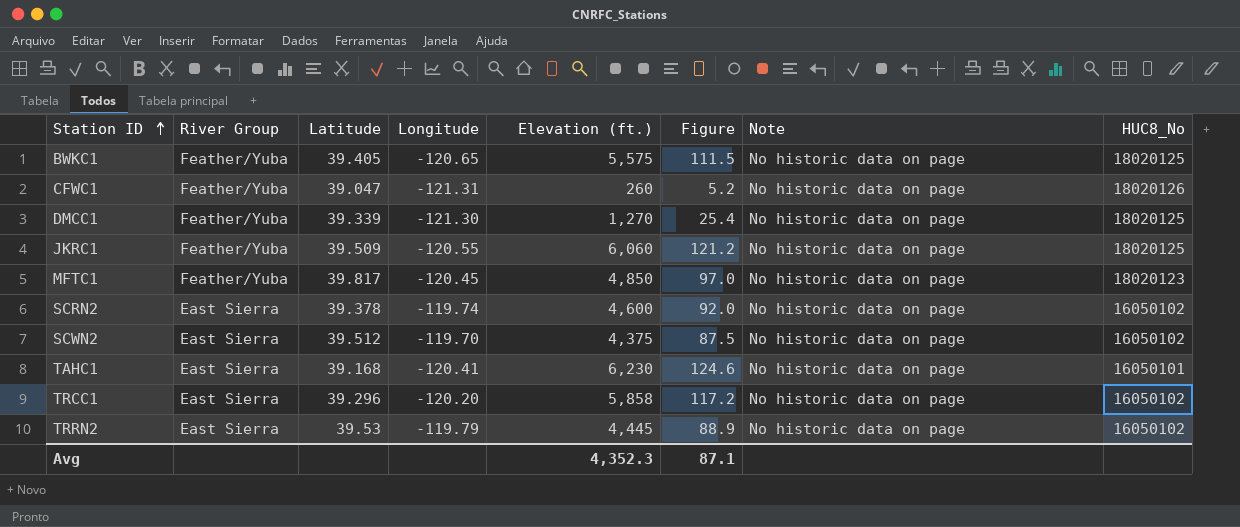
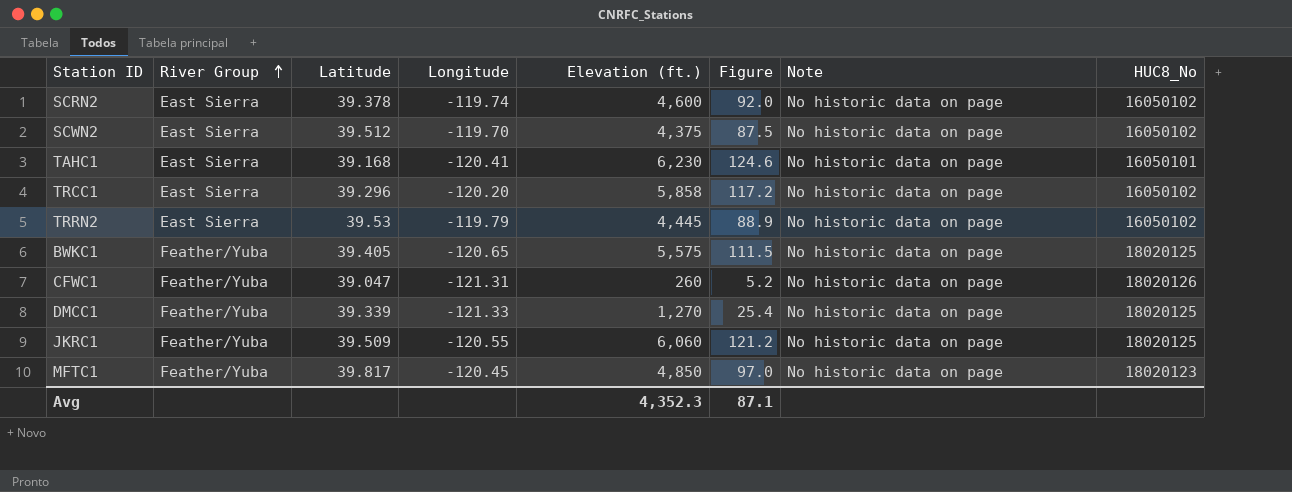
row order: Station ID ascending -> River Group ascending
DMCC1 | Longitude: -121.30 -> -121.33

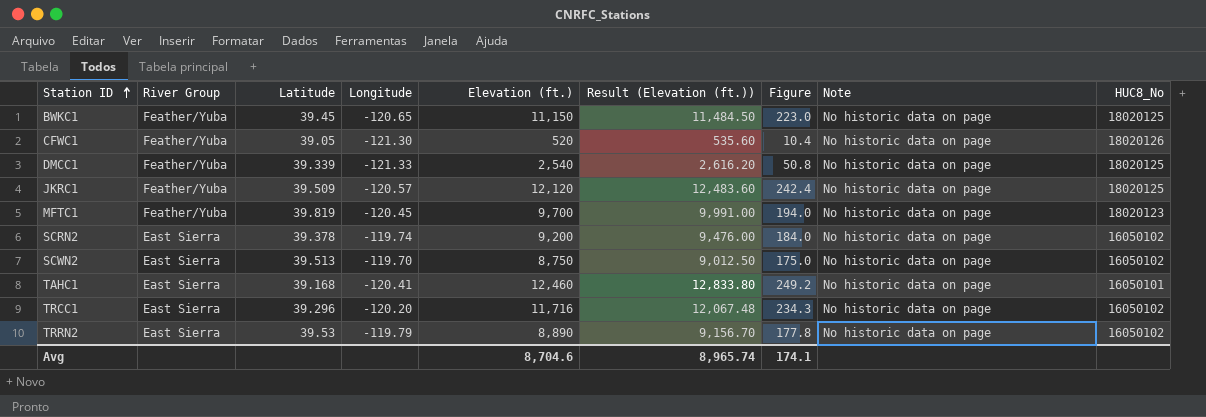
row order: River Group ascending -> Station ID ascending
column Result (Elevation (ft.)) | formula: none -> [Elevation (ft.)] * 1.03
BWKC1 | Latitude: 39.405 -> 39.45
BWKC1 | Elevation (ft.): 5,575 -> 11,150
BWKC1 | Figure: 111.5 -> 223.0
CFWC1 | Latitude: 39.047 -> 39.05
CFWC1 | Longitude: -121.31 -> -121.30
CFWC1 | Elevation (ft.): 260 -> 520
CFWC1 | Figure: 5.2 -> 10.4
DMCC1 | Elevation (ft.): 1,270 -> 2,540
DMCC1 | Figure: 25.4 -> 50.8
JKRC1 | Longitude: -120.55 -> -120.57
JKRC1 | Elevation (ft.): 6,060 -> 12,120
JKRC1 | Figure: 121.2 -> 242.4
MFTC1 | Latitude: 39.817 -> 39.819
MFTC1 | Elevation (ft.): 4,850 -> 9,700
MFTC1 | Figure: 97.0 -> 194.0
SCRN2 | Elevation (ft.): 4,600 -> 9,200
SCRN2 | Figure: 92.0 -> 184.0
SCWN2 | Latitude: 39.512 -> 39.513
SCWN2 | Elevation (ft.): 4,375 -> 8,750
SCWN2 | Figure: 87.5 -> 175.0
TAHC1 | Elevation (ft.): 6,230 -> 12,460
TAHC1 | Figure: 124.6 -> 249.2
TRCC1 | Elevation (ft.): 5,858 -> 11,716
TRCC1 | Figure: 117.2 -> 234.3
TRRN2 | Elevation (ft.): 4,445 -> 8,890
TRRN2 | Figure: 88.9 -> 177.8
Avg | Elevation (ft.): 4,352.3 -> 8,704.6
Avg | Figure: 87.1 -> 174.1

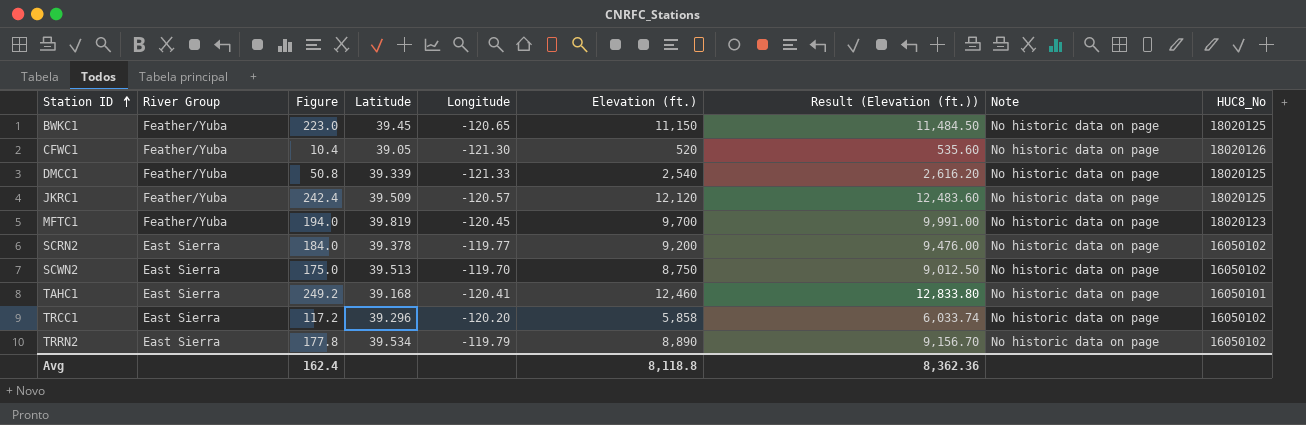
column Figure | position: 7 -> 3
SCRN2 | Longitude: -119.74 -> -119.77
TRCC1 | Figure: 234.3 -> 117.2
TRCC1 | Elevation (ft.): 11,716 -> 5,858
TRCC1 | Result (Elevation (ft.)): 12,067.48 -> 6,033.74
TRRN2 | Latitude: 39.53 -> 39.534
Avg | Figure: 174.1 -> 162.4
Avg | Elevation (ft.): 8,704.6 -> 8,118.8
Avg | Result (Elevation (ft.)): 8,965.74 -> 8,362.36

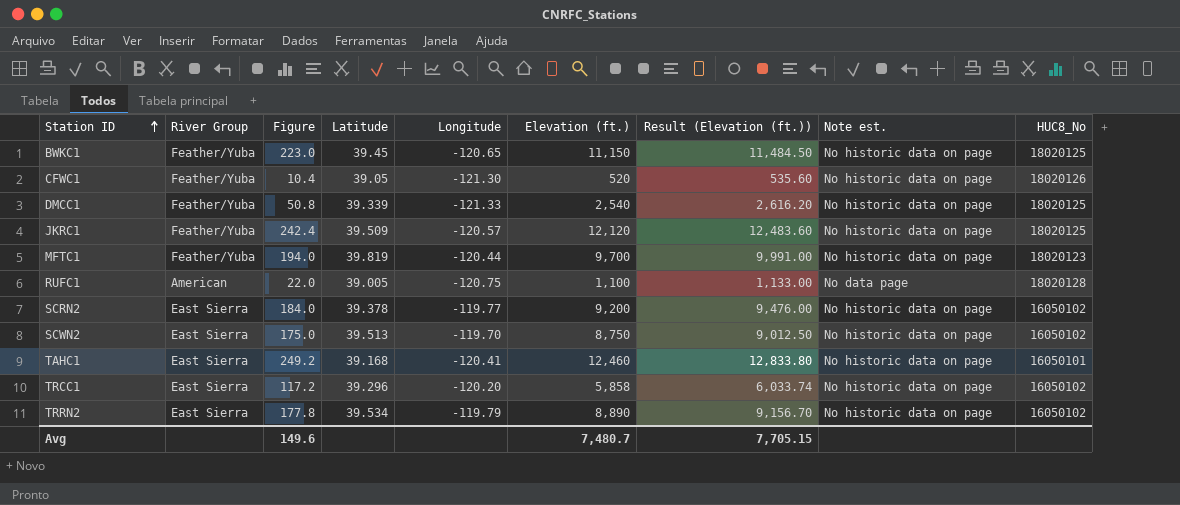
column name: Note -> Note est.
MFTC1 | Longitude: -120.45 -> -120.44
row RUFC1: none -> American | 22.0 | 39.005 | -120.75 | 1,100 | 1,133.00 | No data page | 18020128
Avg | Figure: 162.4 -> 149.6
Avg | Elevation (ft.): 8,118.8 -> 7,480.7
Avg | Result (Elevation (ft.)): 8,362.36 -> 7,705.15

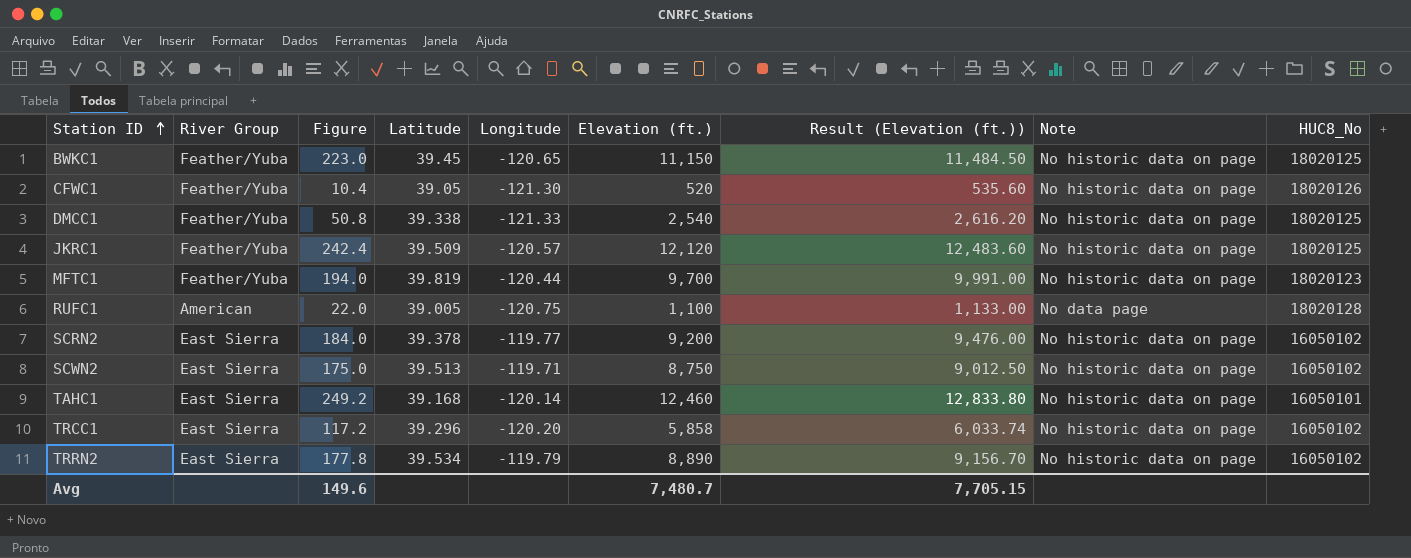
column name: Note est. -> Note
DMCC1 | Latitude: 39.339 -> 39.338
SCWN2 | Longitude: -119.70 -> -119.71
TAHC1 | Longitude: -120.41 -> -120.14

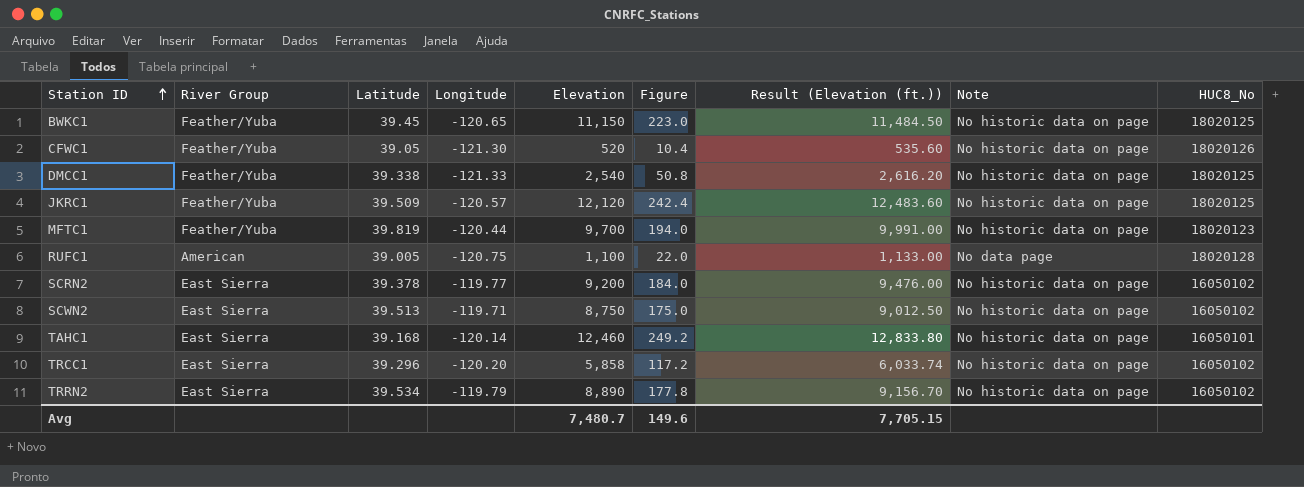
column name: Elevation (ft.) -> Elevation
column Figure | position: 3 -> 6

